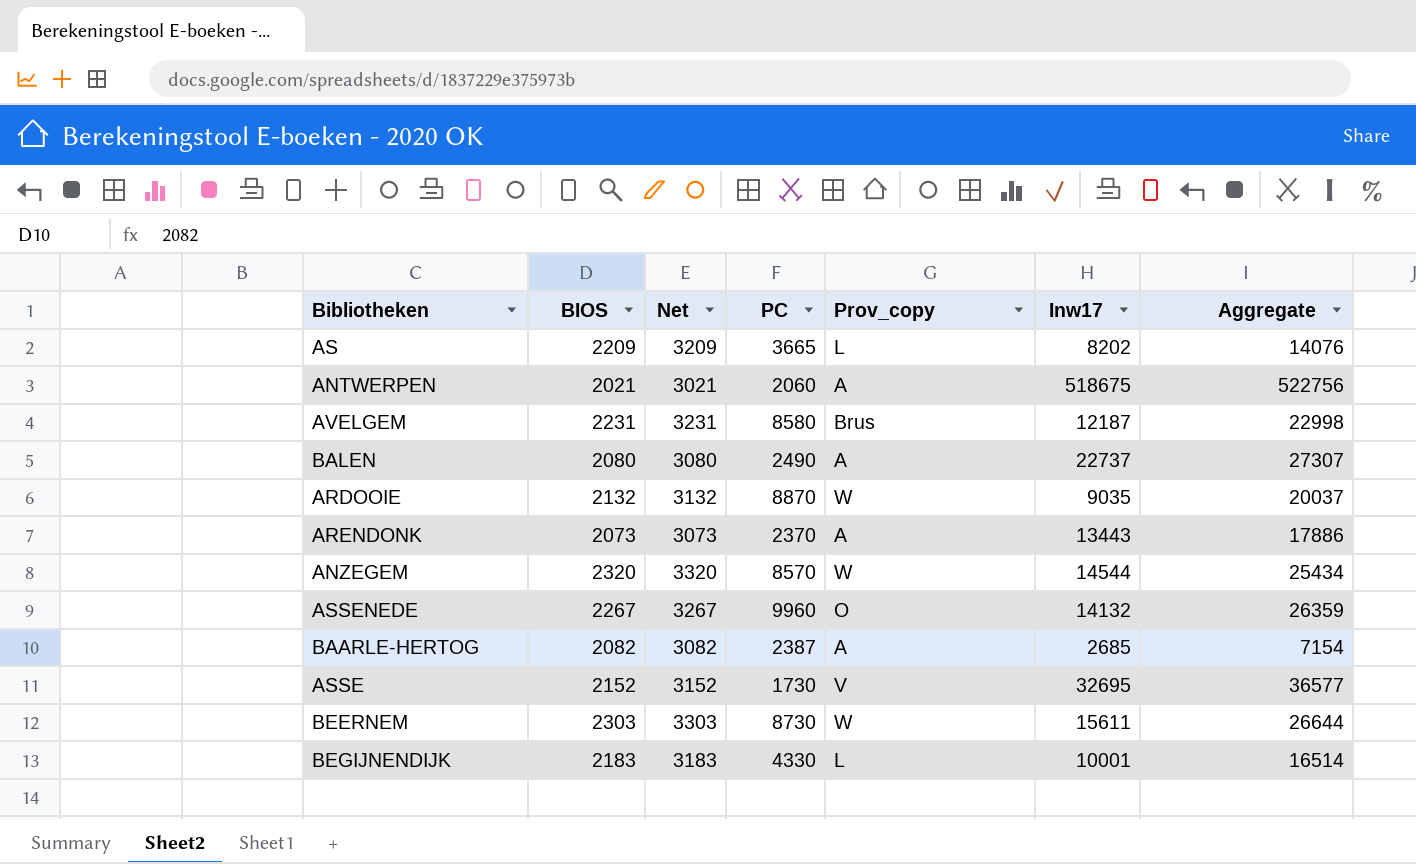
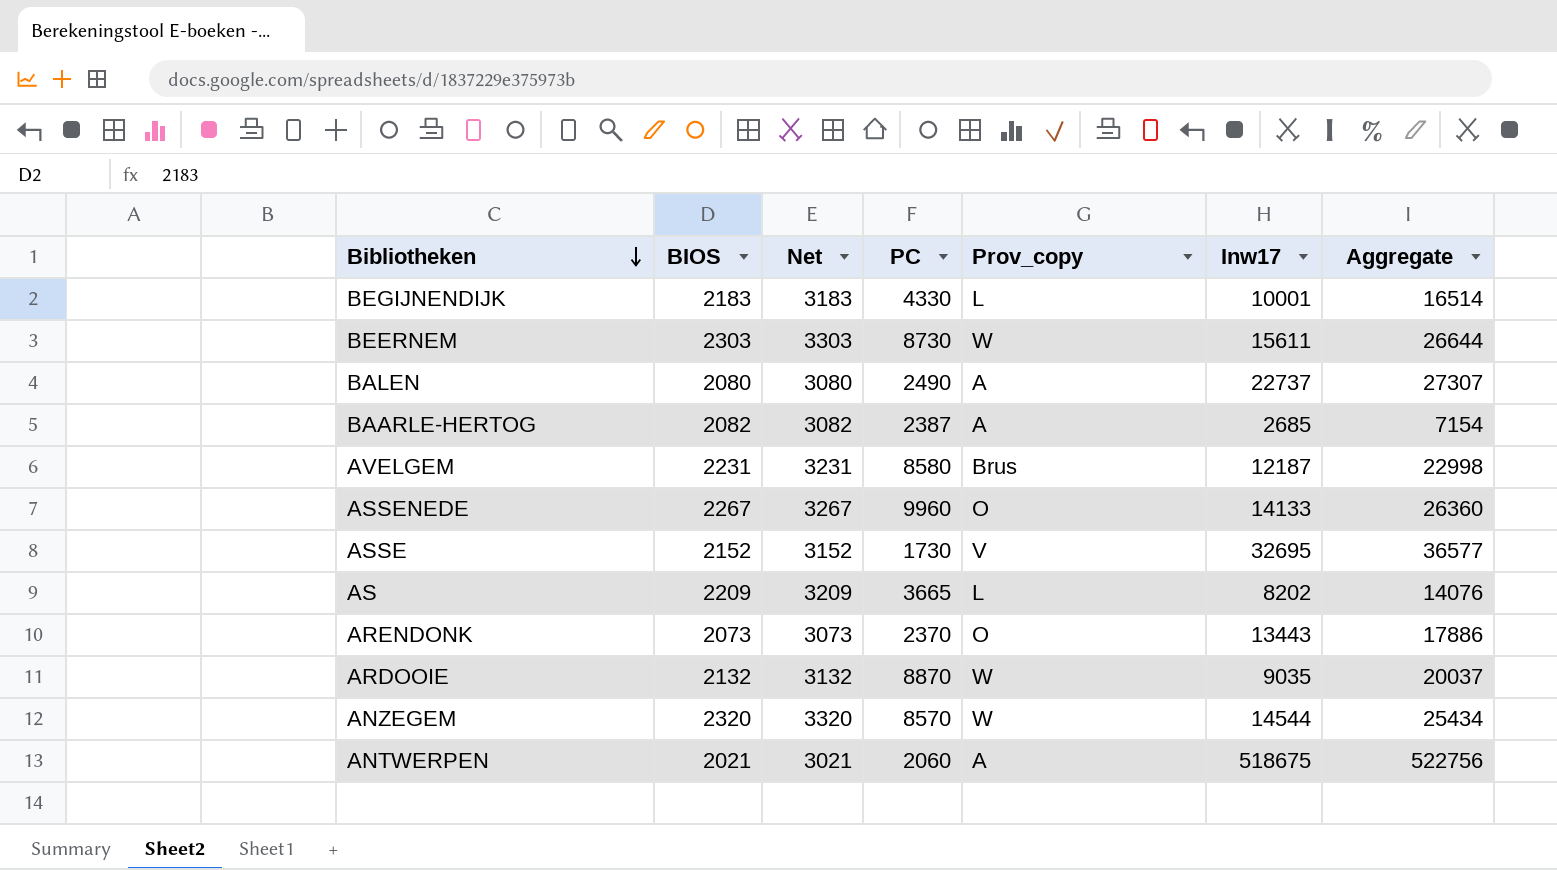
row order: none -> Bibliotheken descending
ASSENEDE | Inw17: 14132 -> 14133
ASSENEDE | Aggregate: 26359 -> 26360
ARENDONK | Prov_copy: A -> O

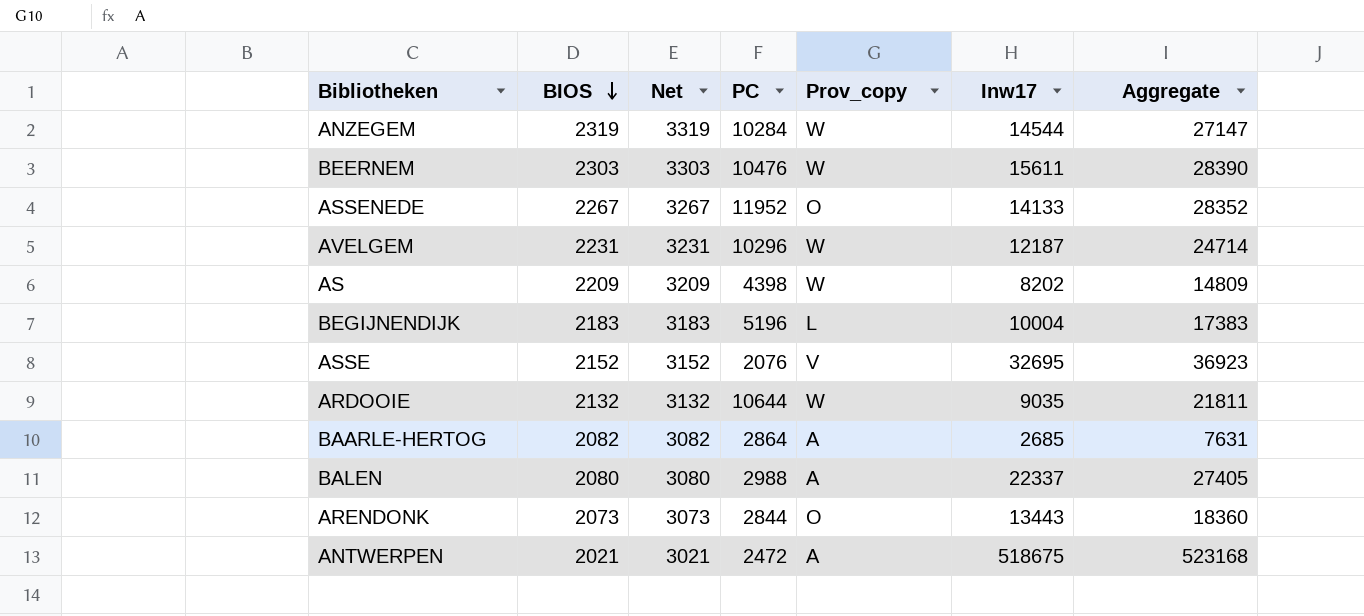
row order: Bibliotheken descending -> BIOS descending
ANZEGEM | BIOS: 2320 -> 2319
ANZEGEM | Net: 3320 -> 3319
ANZEGEM | PC: 8570 -> 10284
ANZEGEM | Aggregate: 25434 -> 27147
BEERNEM | PC: 8730 -> 10476
BEERNEM | Aggregate: 26644 -> 28390
ASSENEDE | PC: 9960 -> 11952
ASSENEDE | Aggregate: 26360 -> 28352
AVELGEM | PC: 8580 -> 10296
AVELGEM | Prov_copy: Brus -> W
AVELGEM | Aggregate: 22998 -> 24714
AS | PC: 3665 -> 4398
AS | Prov_copy: L -> W
AS | Aggregate: 14076 -> 14809
BEGIJNENDIJK | PC: 4330 -> 5196
BEGIJNENDIJK | Inw17: 10001 -> 10004
BEGIJNENDIJK | Aggregate: 16514 -> 17383
ASSE | PC: 1730 -> 2076
ASSE | Aggregate: 36577 -> 36923
ARDOOIE | PC: 8870 -> 10644
ARDOOIE | Aggregate: 20037 -> 21811
BAARLE-HERTOG | PC: 2387 -> 2864
BAARLE-HERTOG | Aggregate: 7154 -> 7631
BALEN | PC: 2490 -> 2988
BALEN | Inw17: 22737 -> 22337
BALEN | Aggregate: 27307 -> 27405
ARENDONK | PC: 2370 -> 2844
ARENDONK | Aggregate: 17886 -> 18360
ANTWERPEN | PC: 2060 -> 2472
ANTWERPEN | Aggregate: 522756 -> 523168

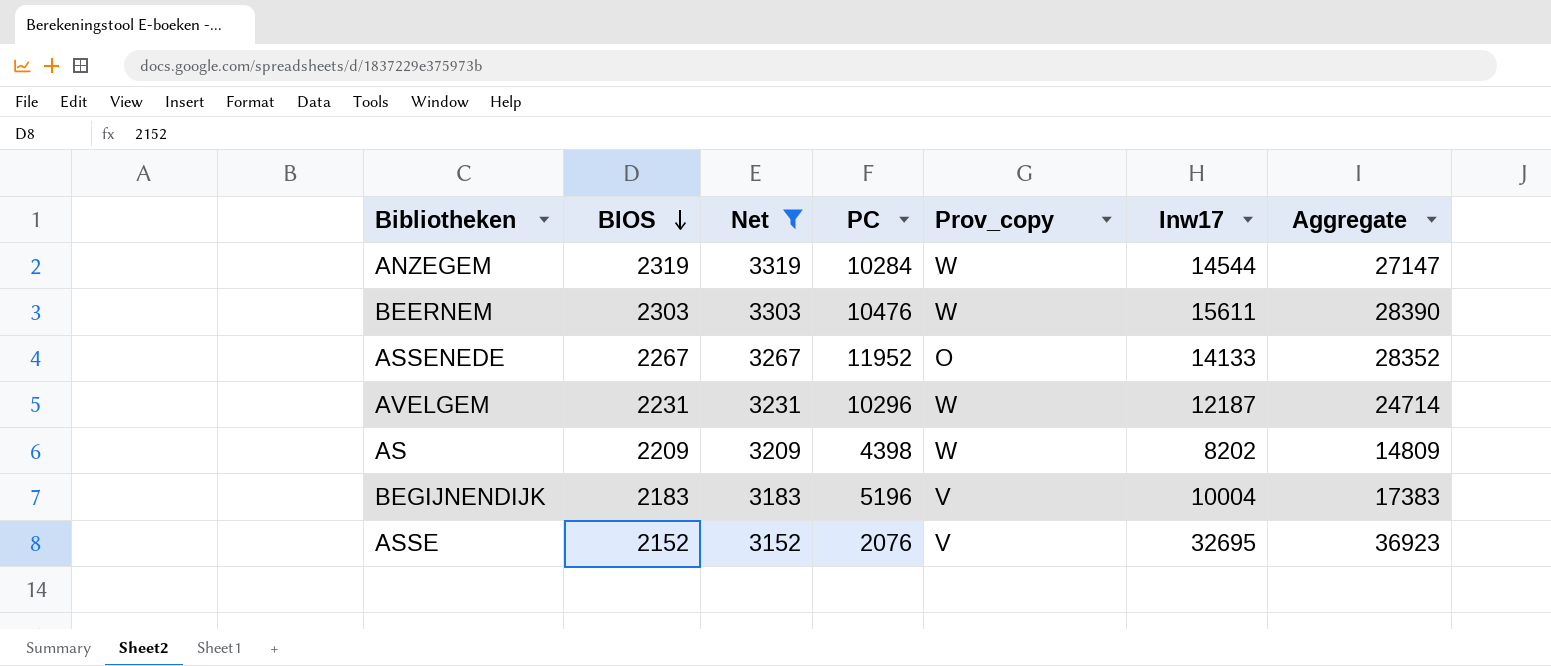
filter: none -> Net >= 3152
BEGIJNENDIJK | Prov_copy: L -> V

